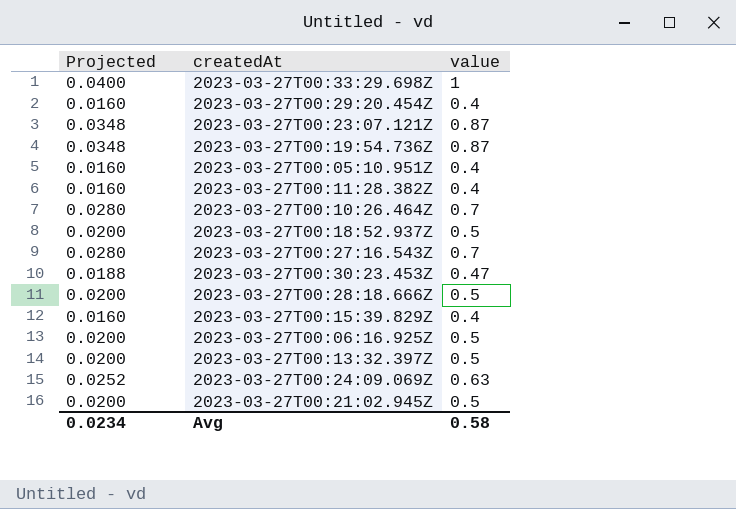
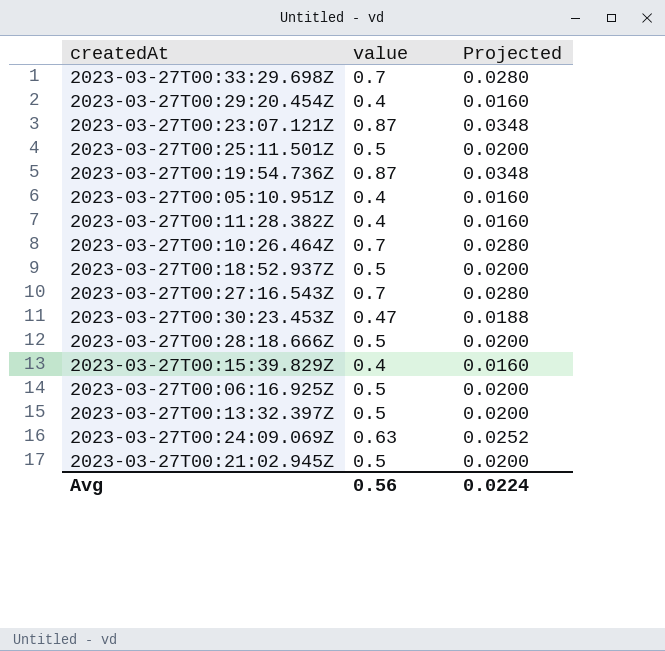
column Projected | position: 1 -> 3
2023-03-27T00:33:29.698Z | value: 1 -> 0.7
2023-03-27T00:33:29.698Z | Projected: 0.0400 -> 0.0280
row 2023-03-27T00:25:11.501Z: none -> 0.5 | 0.0200
Avg | value: 0.58 -> 0.56
Avg | Projected: 0.0234 -> 0.0224

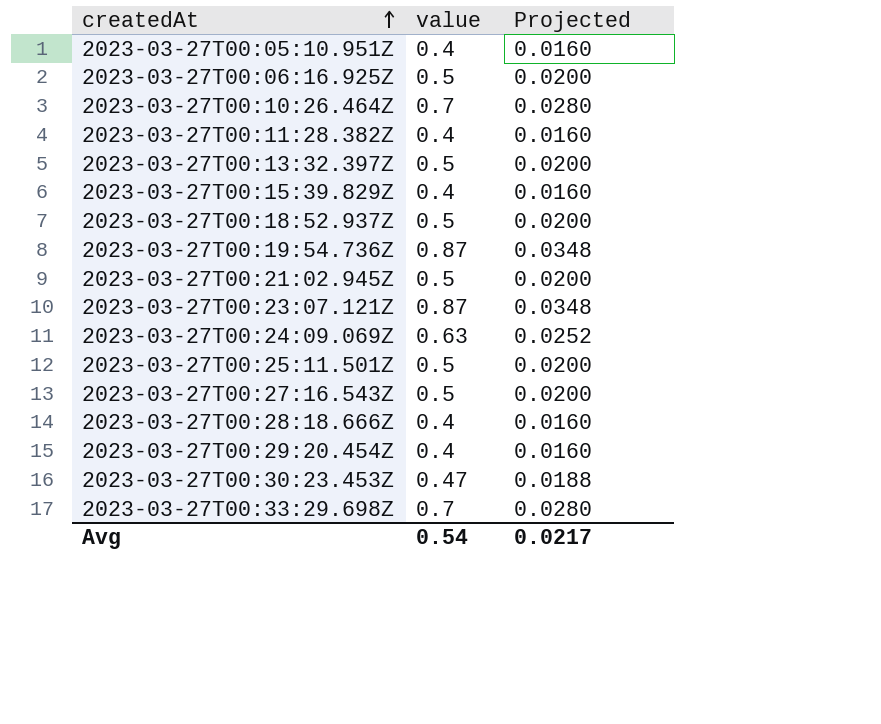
row order: none -> createdAt ascending
2023-03-27T00:27:16.543Z | value: 0.7 -> 0.5
2023-03-27T00:27:16.543Z | Projected: 0.0280 -> 0.0200
2023-03-27T00:28:18.666Z | value: 0.5 -> 0.4
2023-03-27T00:28:18.666Z | Projected: 0.0200 -> 0.0160
Avg | value: 0.56 -> 0.54
Avg | Projected: 0.0224 -> 0.0217

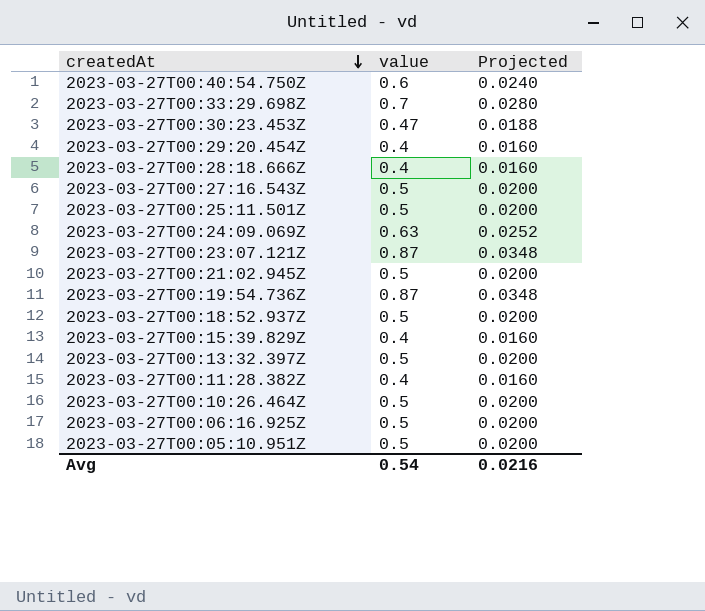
row order: createdAt ascending -> createdAt descending
row 2023-03-27T00:40:54.750Z: none -> 0.6 | 0.0240
2023-03-27T00:10:26.464Z | value: 0.7 -> 0.5
2023-03-27T00:10:26.464Z | Projected: 0.0280 -> 0.0200
2023-03-27T00:05:10.951Z | value: 0.4 -> 0.5
2023-03-27T00:05:10.951Z | Projected: 0.0160 -> 0.0200
Avg | Projected: 0.0217 -> 0.0216

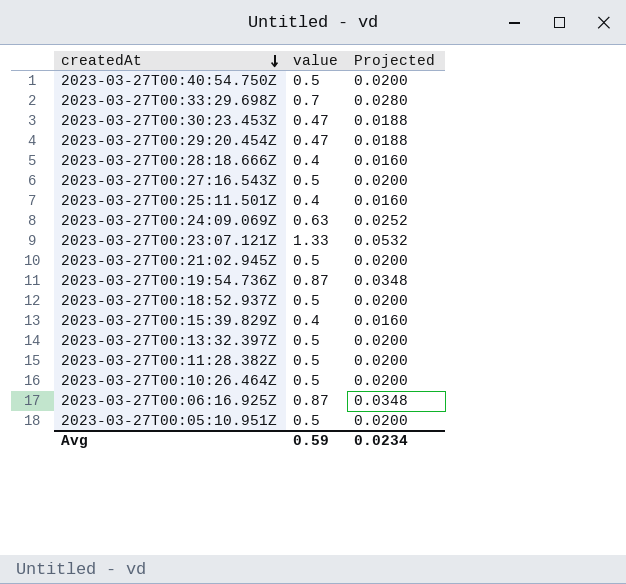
2023-03-27T00:40:54.750Z | value: 0.6 -> 0.5
2023-03-27T00:40:54.750Z | Projected: 0.0240 -> 0.0200
2023-03-27T00:29:20.454Z | value: 0.4 -> 0.47
2023-03-27T00:29:20.454Z | Projected: 0.0160 -> 0.0188
2023-03-27T00:25:11.501Z | value: 0.5 -> 0.4
2023-03-27T00:25:11.501Z | Projected: 0.0200 -> 0.0160
2023-03-27T00:23:07.121Z | value: 0.87 -> 1.33
2023-03-27T00:23:07.121Z | Projected: 0.0348 -> 0.0532
2023-03-27T00:11:28.382Z | value: 0.4 -> 0.5
2023-03-27T00:11:28.382Z | Projected: 0.0160 -> 0.0200
2023-03-27T00:06:16.925Z | value: 0.5 -> 0.87
2023-03-27T00:06:16.925Z | Projected: 0.0200 -> 0.0348
Avg | value: 0.54 -> 0.59
Avg | Projected: 0.0216 -> 0.0234

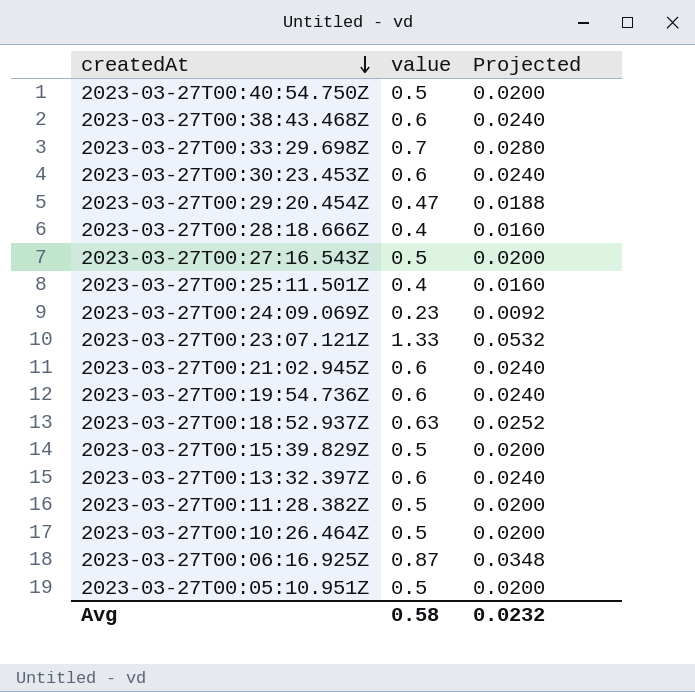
row 2023-03-27T00:38:43.468Z: none -> 0.6 | 0.0240
2023-03-27T00:30:23.453Z | value: 0.47 -> 0.6
2023-03-27T00:30:23.453Z | Projected: 0.0188 -> 0.0240
2023-03-27T00:24:09.069Z | value: 0.63 -> 0.23
2023-03-27T00:24:09.069Z | Projected: 0.0252 -> 0.0092
2023-03-27T00:21:02.945Z | value: 0.5 -> 0.6
2023-03-27T00:21:02.945Z | Projected: 0.0200 -> 0.0240
2023-03-27T00:19:54.736Z | value: 0.87 -> 0.6
2023-03-27T00:19:54.736Z | Projected: 0.0348 -> 0.0240
2023-03-27T00:18:52.937Z | value: 0.5 -> 0.63
2023-03-27T00:18:52.937Z | Projected: 0.0200 -> 0.0252
2023-03-27T00:15:39.829Z | value: 0.4 -> 0.5
2023-03-27T00:15:39.829Z | Projected: 0.0160 -> 0.0200
2023-03-27T00:13:32.397Z | value: 0.5 -> 0.6
2023-03-27T00:13:32.397Z | Projected: 0.0200 -> 0.0240
Avg | value: 0.59 -> 0.58
Avg | Projected: 0.0234 -> 0.0232

